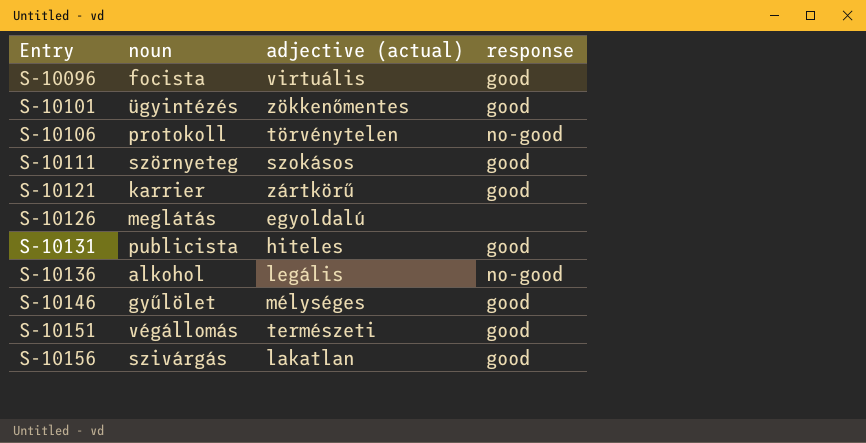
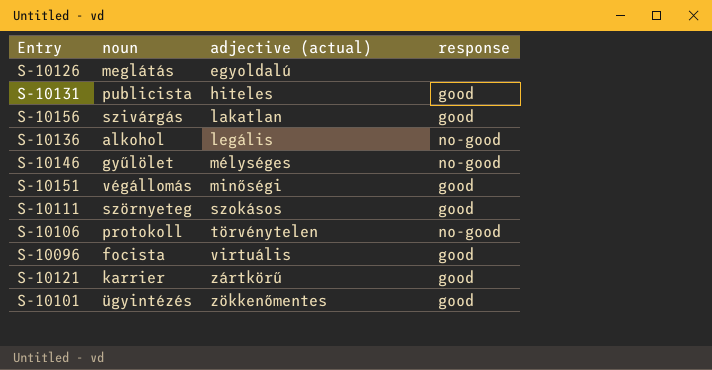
row order: Entry ascending -> adjective (actual) ascending
S-10146 | response: good -> no-good
S-10151 | adjective (actual): természeti -> minőségi

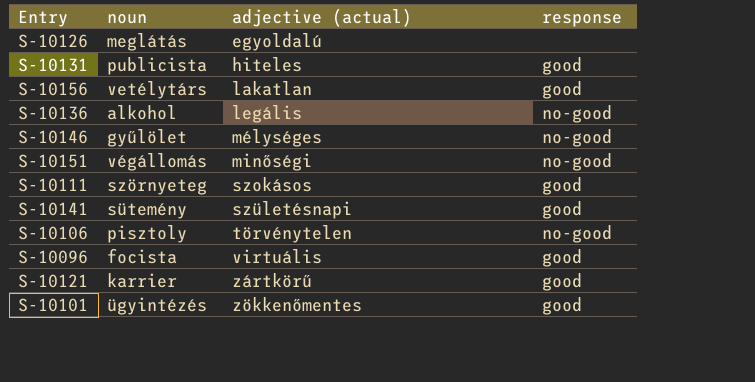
S-10156 | noun: szivárgás -> vetélytárs
S-10151 | response: good -> no-good
row S-10141: none -> sütemény | születésnapi | good
S-10106 | noun: protokoll -> pisztoly

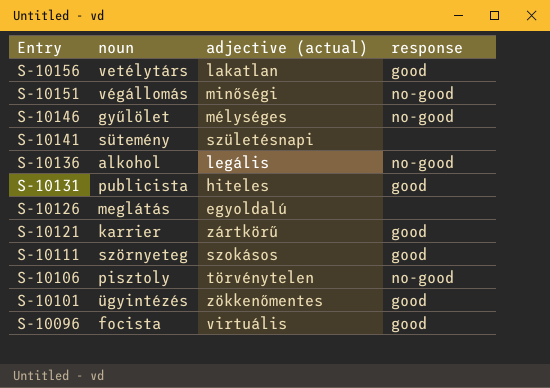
row order: adjective (actual) ascending -> Entry descending
S-10141 | response: good -> none

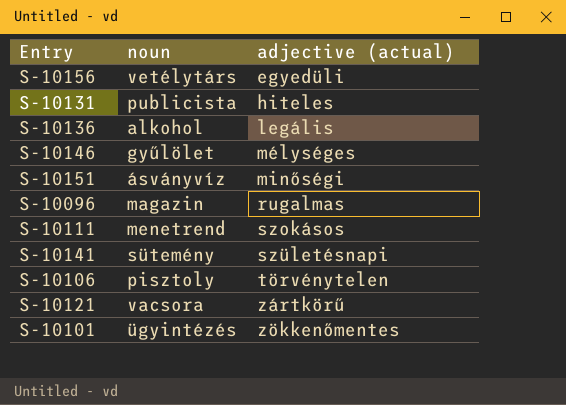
row order: Entry descending -> adjective (actual) ascending
column response | position: 4 -> none
row S-10126: meglátás | egyoldalú | none -> none
S-10156 | adjective (actual): lakatlan -> egyedüli
S-10151 | noun: végállomás -> ásványvíz
S-10096 | noun: focista -> magazin
S-10096 | adjective (actual): virtuális -> rugalmas
S-10111 | noun: szörnyeteg -> menetrend
S-10121 | noun: karrier -> vacsora

